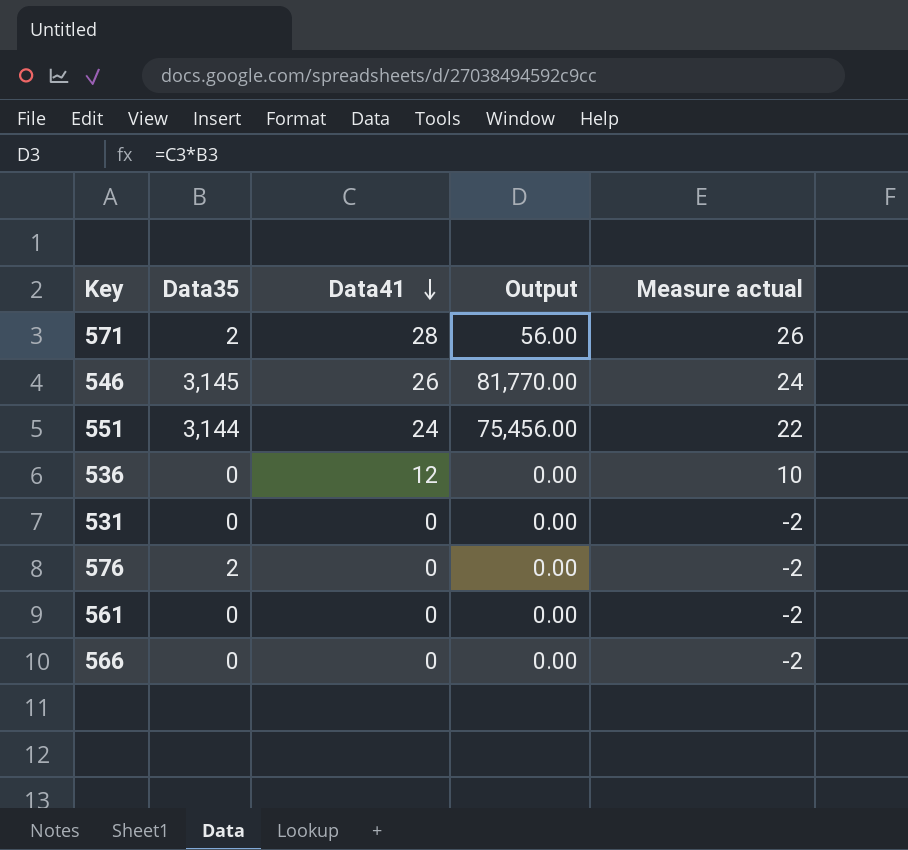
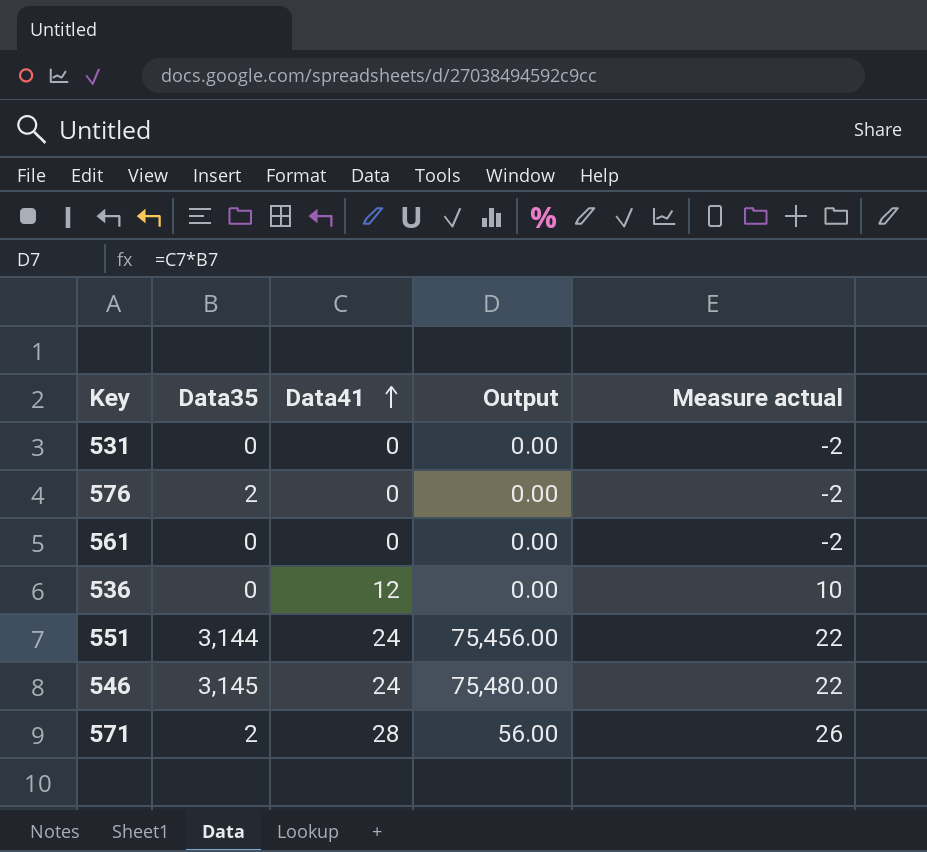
row order: Data41 descending -> Data41 ascending
row 566: 0 | 0 | 0.00 | -2 -> none
546 | Data41: 26 -> 24
546 | Output: 81,770.00 -> 75,480.00
546 | Measure actual: 24 -> 22

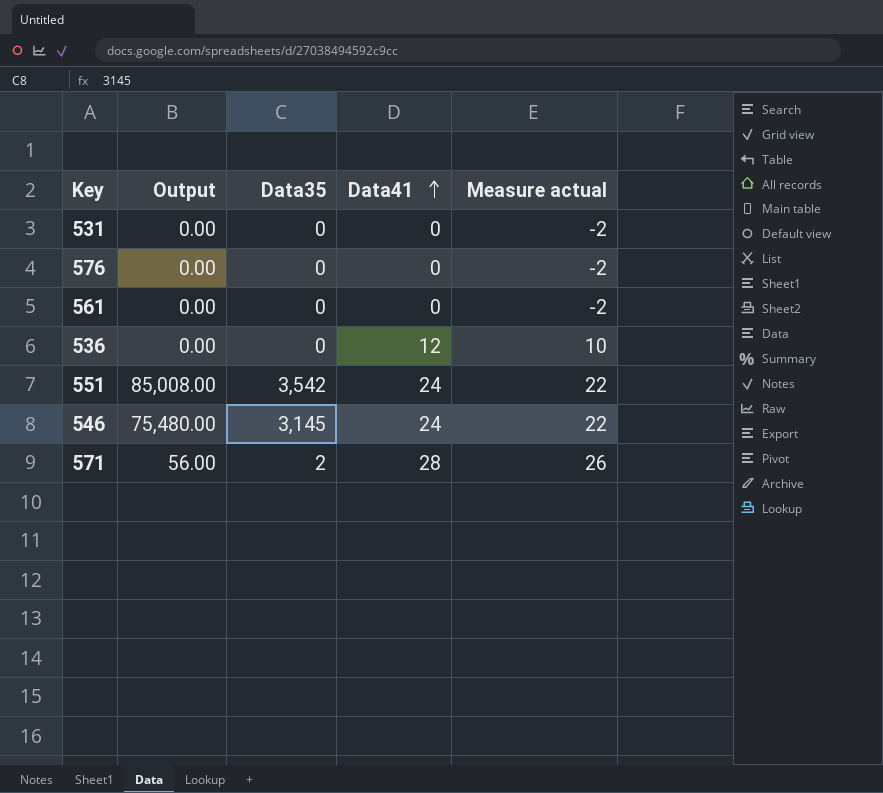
column Output | position: 4 -> 2
576 | Data35: 2 -> 0
551 | Output: 75,456.00 -> 85,008.00
551 | Data35: 3,144 -> 3,542

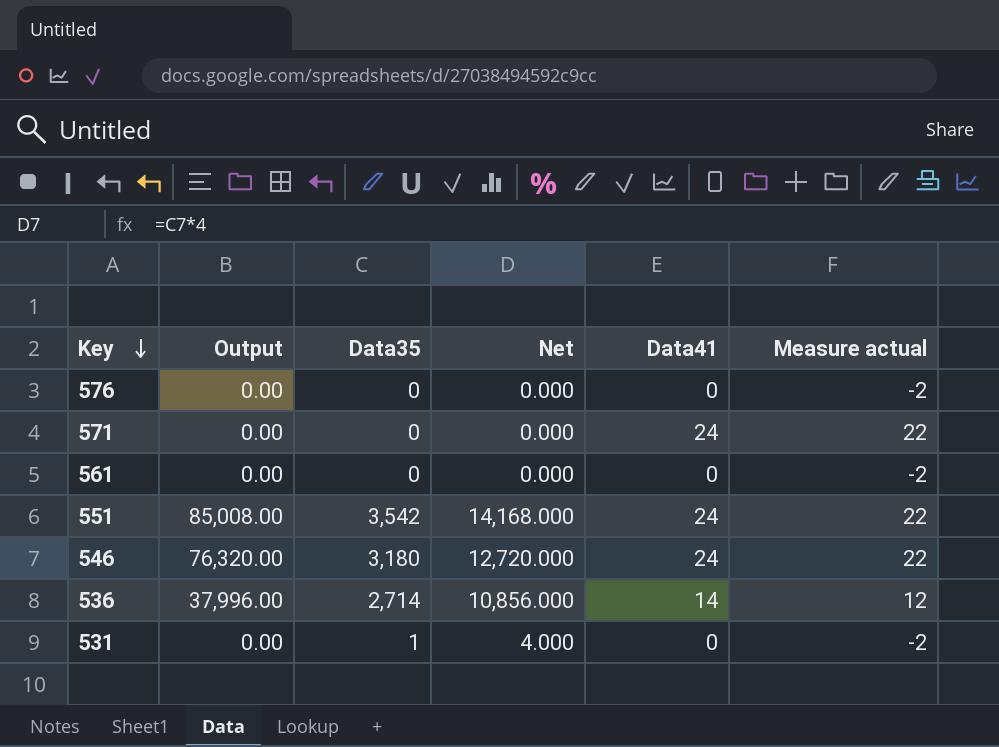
row order: Data41 ascending -> Key descending
column Net | formula: none -> [Data35] * 4
571 | Output: 56.00 -> 0.00
571 | Data35: 2 -> 0
571 | Data41: 28 -> 24
571 | Measure actual: 26 -> 22
546 | Output: 75,480.00 -> 76,320.00
546 | Data35: 3,145 -> 3,180
536 | Output: 0.00 -> 37,996.00
536 | Data35: 0 -> 2,714
536 | Data41: 12 -> 14
536 | Measure actual: 10 -> 12
531 | Data35: 0 -> 1

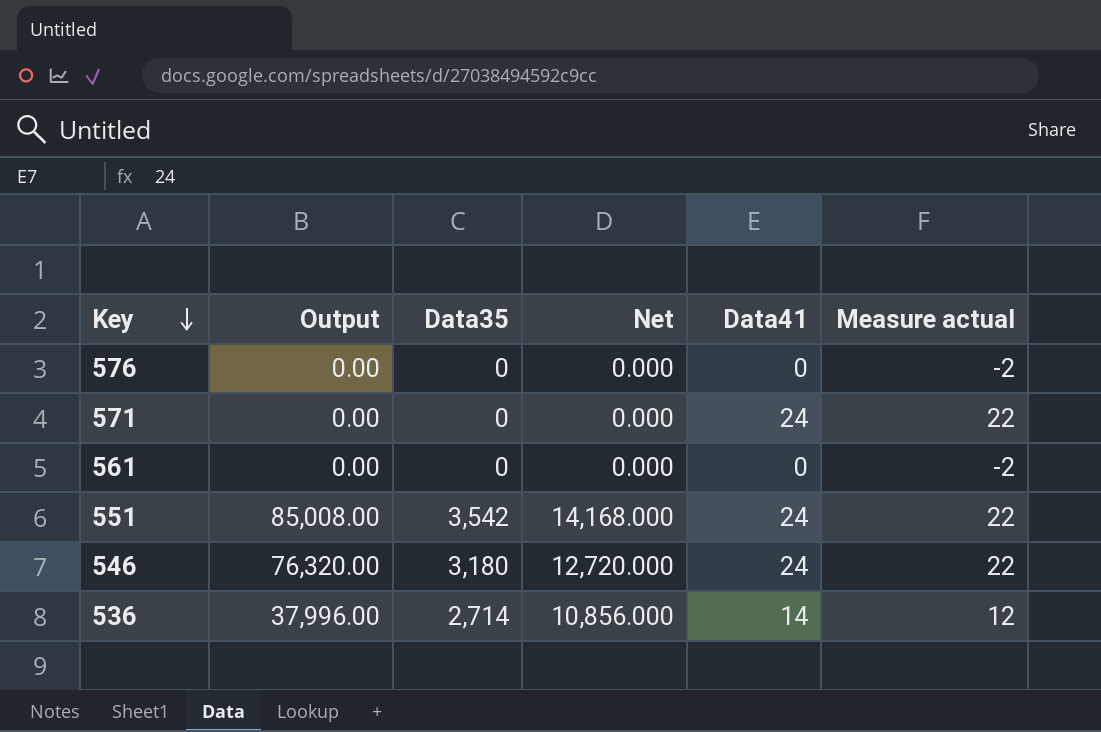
row 531: 0.00 | 1 | 4.000 | 0 | -2 -> none

